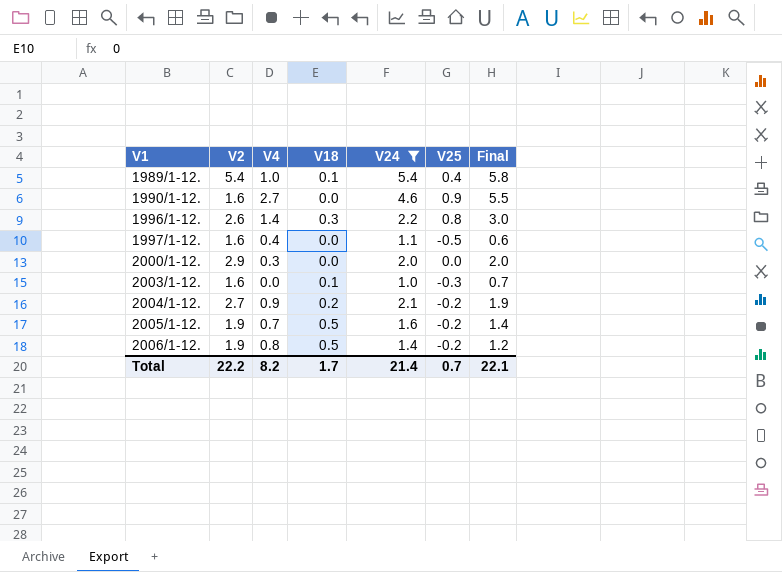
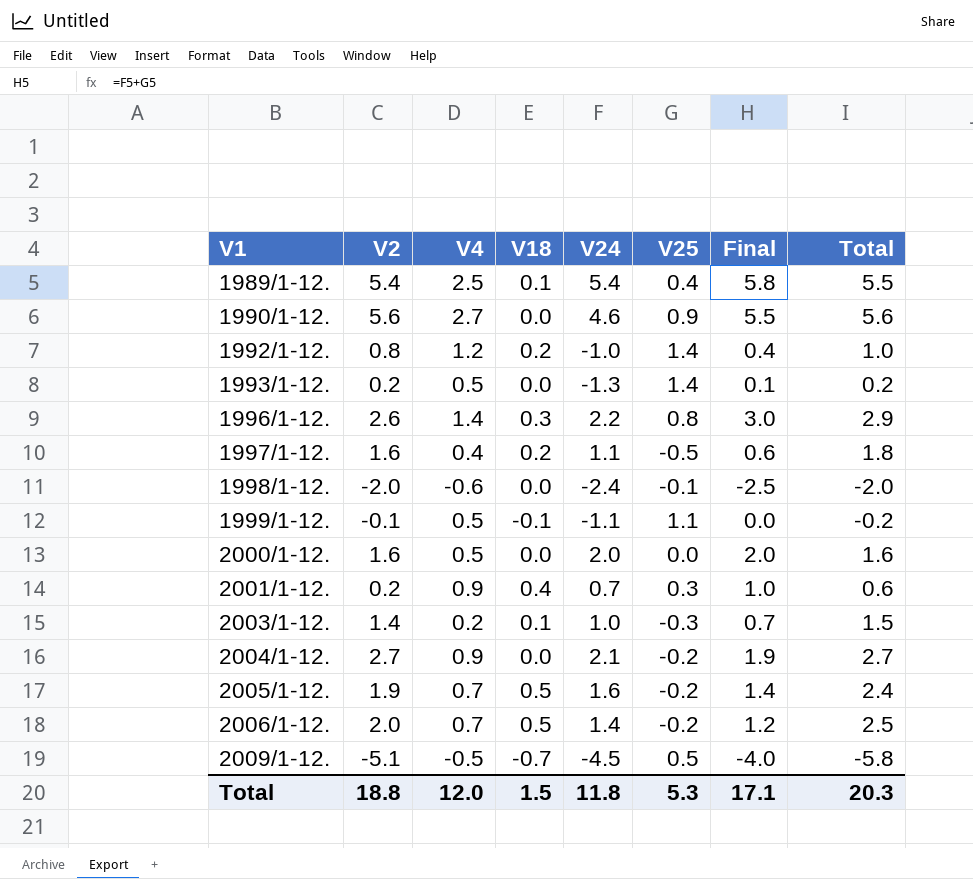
filter: V24 >= 1.0 -> none
column Total | formula: none -> [V2] + [V18]
1989/1-12. | V4: 1.0 -> 2.5
1990/1-12. | V2: 1.6 -> 5.6
1997/1-12. | V18: 0.0 -> 0.2
2000/1-12. | V2: 2.9 -> 1.6
2000/1-12. | V4: 0.3 -> 0.5
2003/1-12. | V2: 1.6 -> 1.4
2003/1-12. | V4: 0.0 -> 0.2
2004/1-12. | V18: 0.2 -> 0.0
2006/1-12. | V2: 1.9 -> 2.0
2006/1-12. | V4: 0.8 -> 0.7
Total | V2: 22.2 -> 18.8
Total | V4: 8.2 -> 12.0
Total | V18: 1.7 -> 1.5
Total | V24: 21.4 -> 11.8
Total | V25: 0.7 -> 5.3
Total | Final: 22.1 -> 17.1

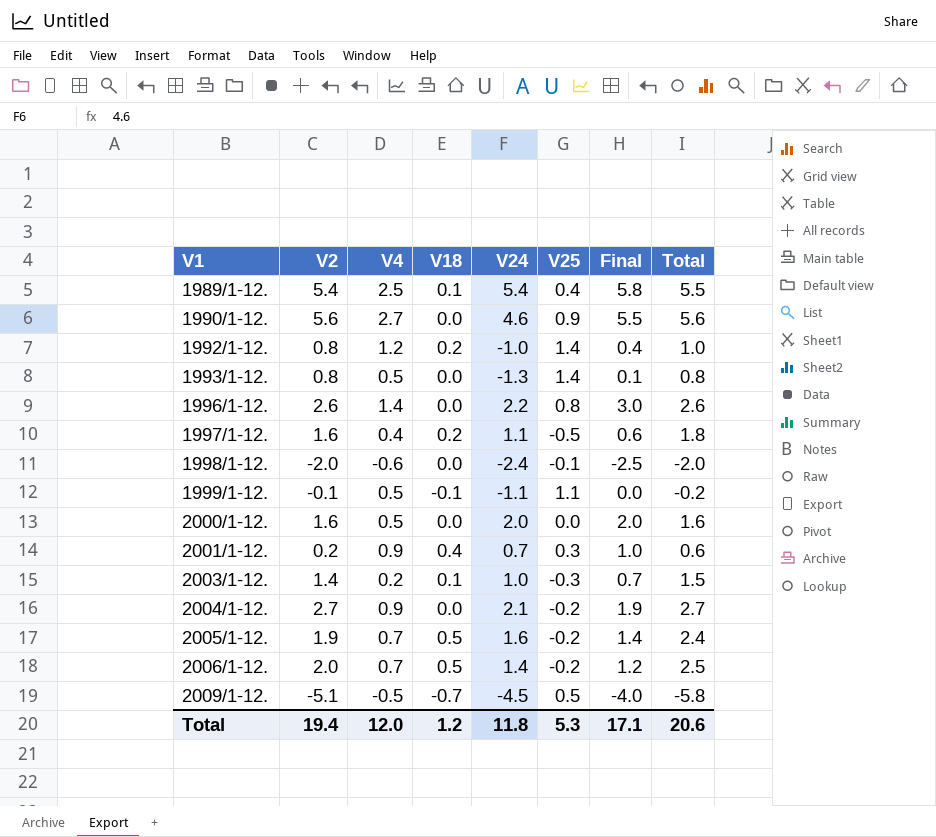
1993/1-12. | V2: 0.2 -> 0.8
1993/1-12. | Total: 0.2 -> 0.8
1996/1-12. | V18: 0.3 -> 0.0
1996/1-12. | Total: 2.9 -> 2.6
Total | V2: 18.8 -> 19.4
Total | V18: 1.5 -> 1.2
Total | Total: 20.3 -> 20.6

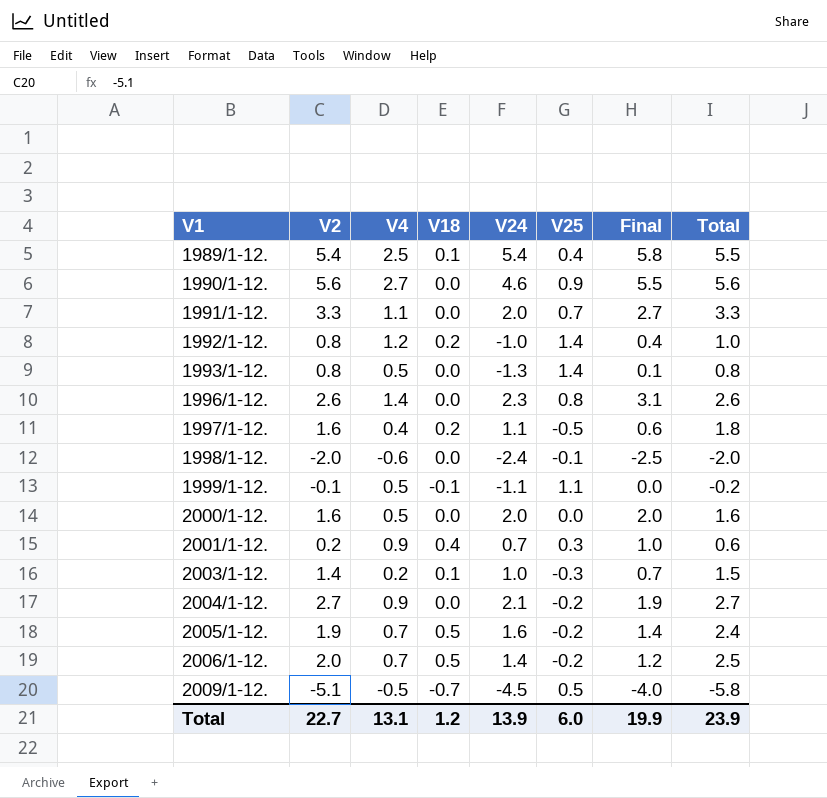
row 1991/1-12.: none -> 3.3 | 1.1 | 0.0 | 2.0 | 0.7 | 2.7 | 3.3
1996/1-12. | V24: 2.2 -> 2.3
1996/1-12. | Final: 3.0 -> 3.1
Total | V2: 19.4 -> 22.7
Total | V4: 12.0 -> 13.1
Total | V24: 11.8 -> 13.9
Total | V25: 5.3 -> 6.0
Total | Final: 17.1 -> 19.9
Total | Total: 20.6 -> 23.9

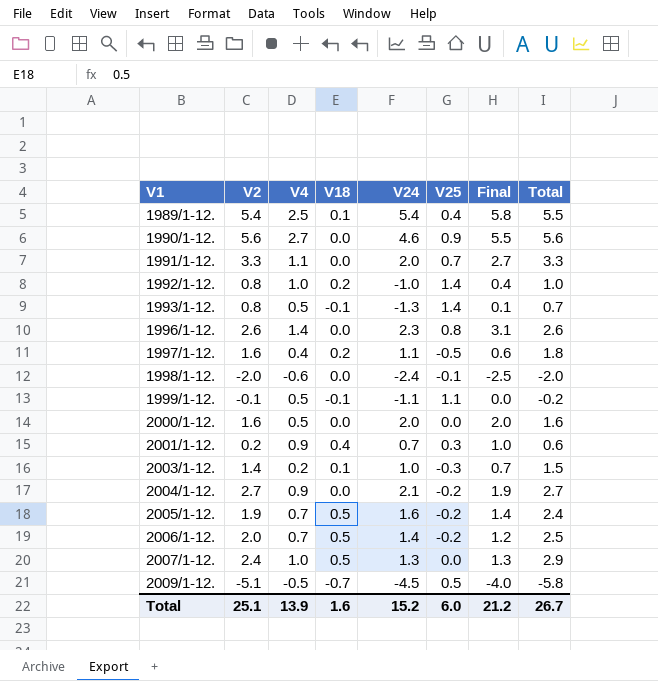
1992/1-12. | V4: 1.2 -> 1.0
1993/1-12. | V18: 0.0 -> -0.1
1993/1-12. | Total: 0.8 -> 0.7
row 2007/1-12.: none -> 2.4 | 1.0 | 0.5 | 1.3 | 0.0 | 1.3 | 2.9
Total | V2: 22.7 -> 25.1
Total | V4: 13.1 -> 13.9
Total | V18: 1.2 -> 1.6
Total | V24: 13.9 -> 15.2
Total | Final: 19.9 -> 21.2
Total | Total: 23.9 -> 26.7

